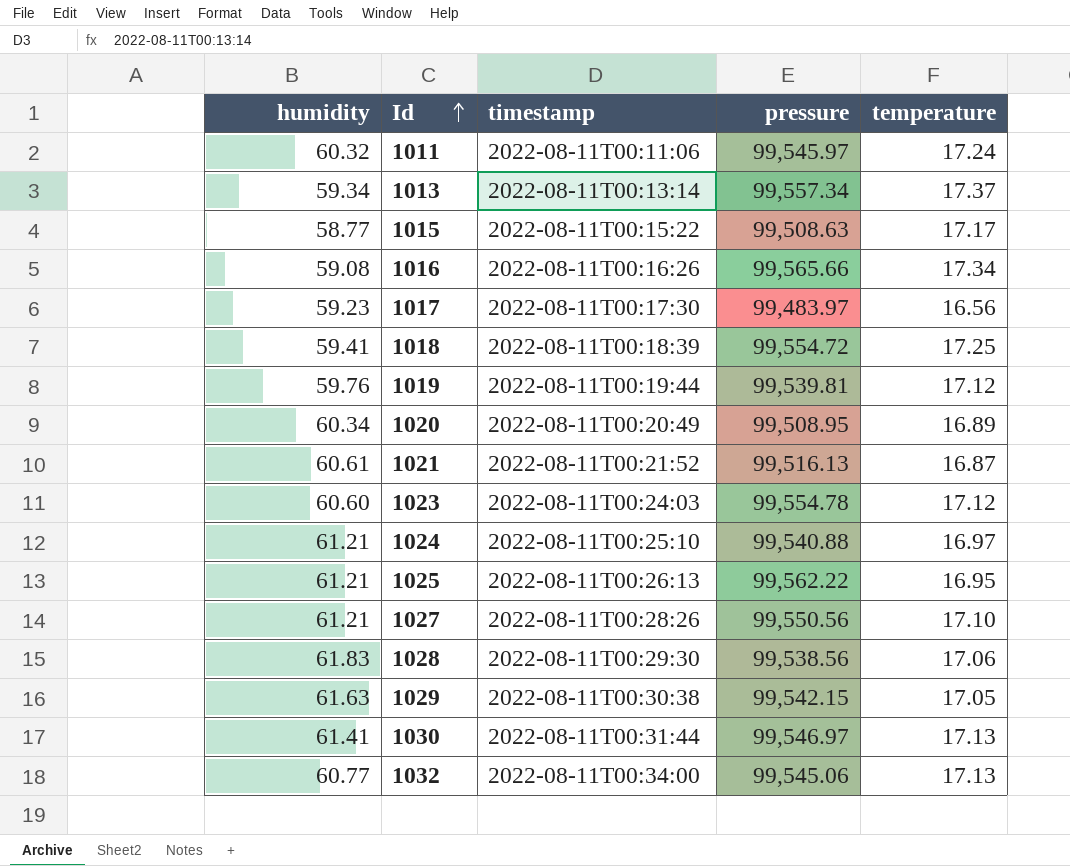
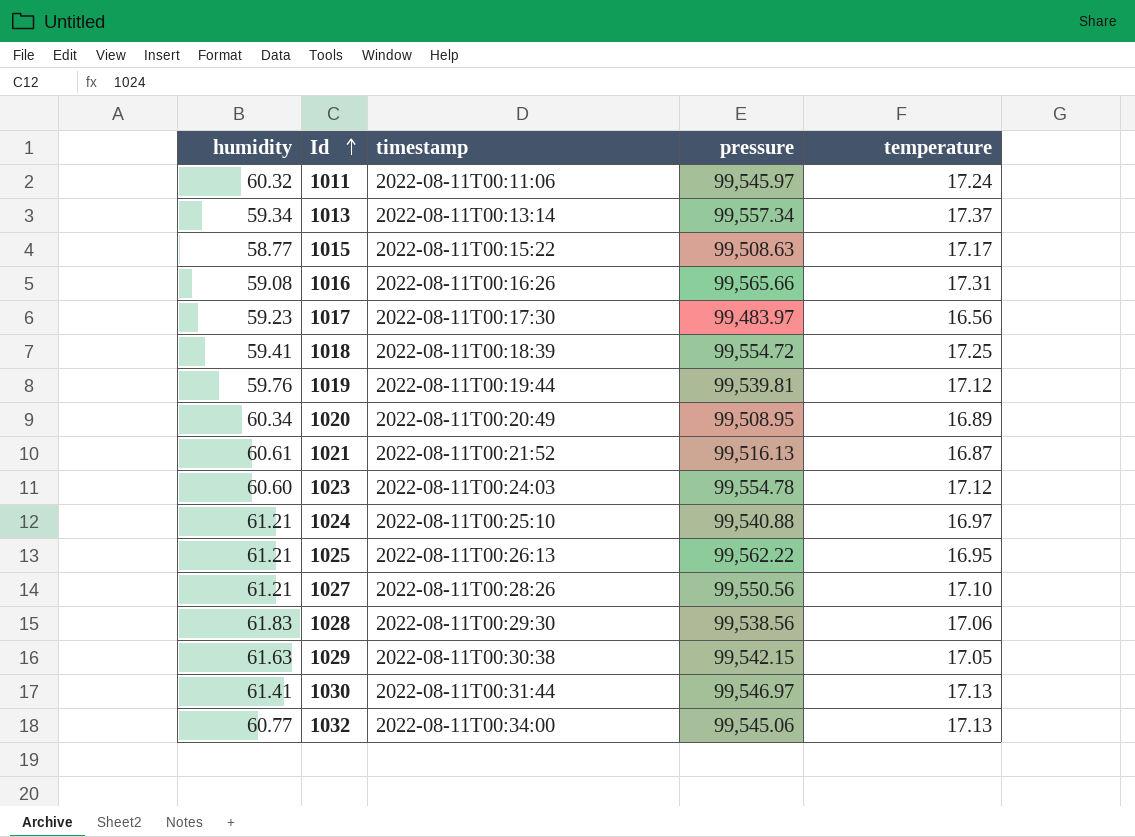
1016 | temperature: 17.34 -> 17.31

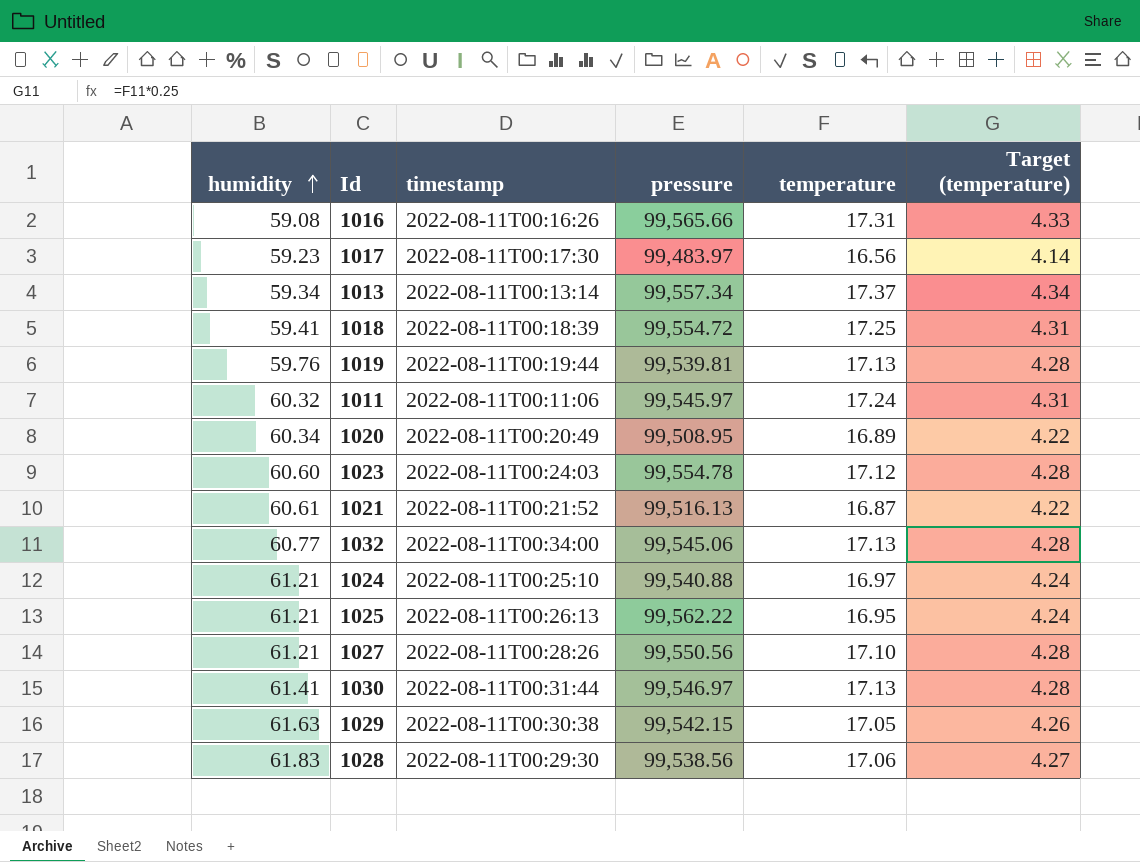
row order: Id ascending -> humidity ascending
column Target (temperature) | formula: none -> [temperature] * 0.25
row 1015: 58.77 | 2022-08-11T00:15:22 | 99,508.63 | 17.17 -> none
1019 | temperature: 17.12 -> 17.13

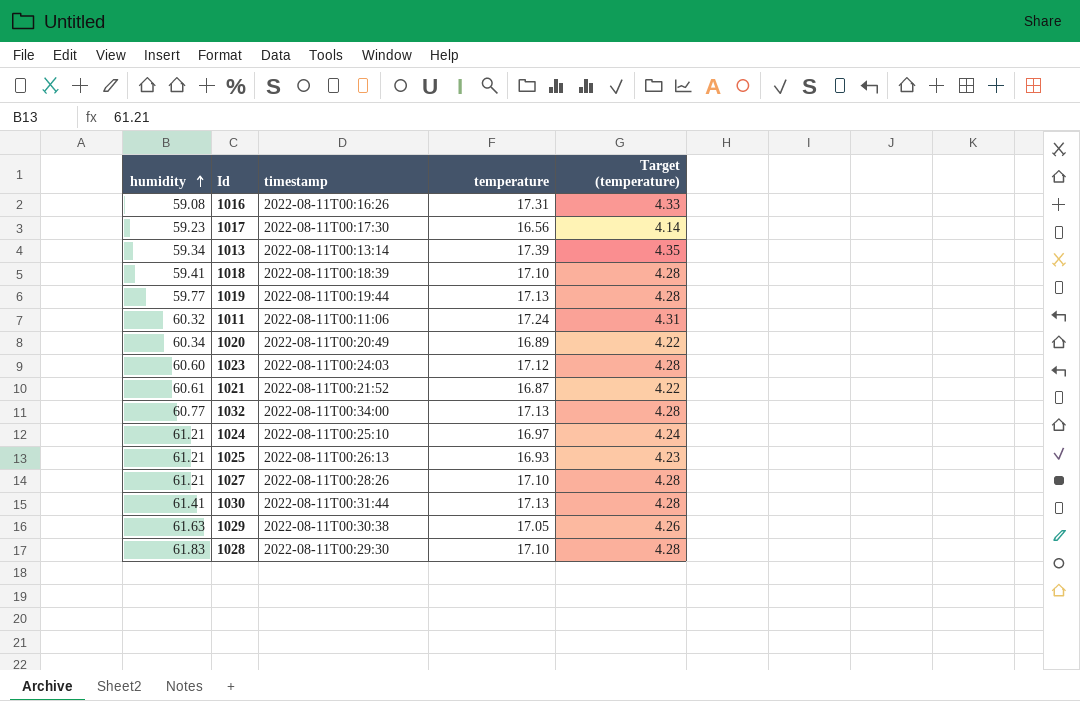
column pressure | position: 4 -> none
1013 | temperature: 17.37 -> 17.39
1013 | Target (temperature): 4.34 -> 4.35
1018 | temperature: 17.25 -> 17.10
1018 | Target (temperature): 4.31 -> 4.28
1019 | humidity: 59.76 -> 59.77
1025 | temperature: 16.95 -> 16.93
1025 | Target (temperature): 4.24 -> 4.23
1028 | temperature: 17.06 -> 17.10
1028 | Target (temperature): 4.27 -> 4.28

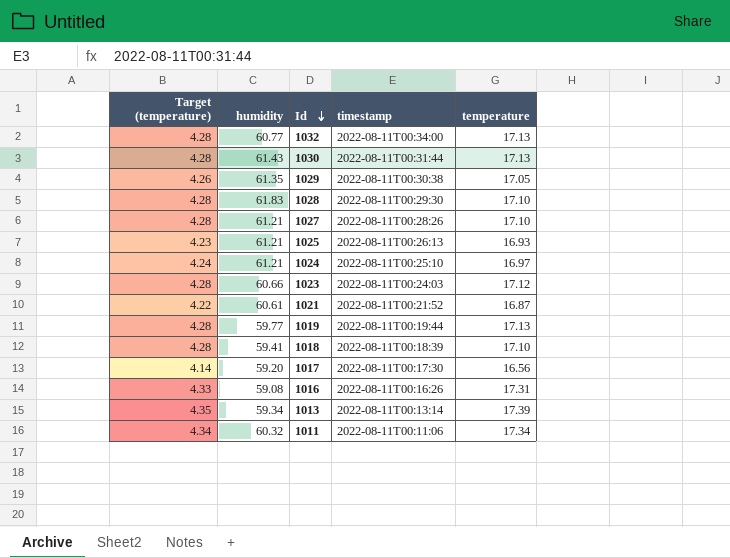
row order: humidity ascending -> Id descending
column Target (temperature) | position: 5 -> 1
row 1020: 60.34 | 2022-08-11T00:20:49 | 16.89 | 4.22 -> none
1030 | humidity: 61.41 -> 61.43
1029 | humidity: 61.63 -> 61.35
1023 | humidity: 60.60 -> 60.66
1017 | humidity: 59.23 -> 59.20
1011 | Target (temperature): 4.31 -> 4.34
1011 | temperature: 17.24 -> 17.34

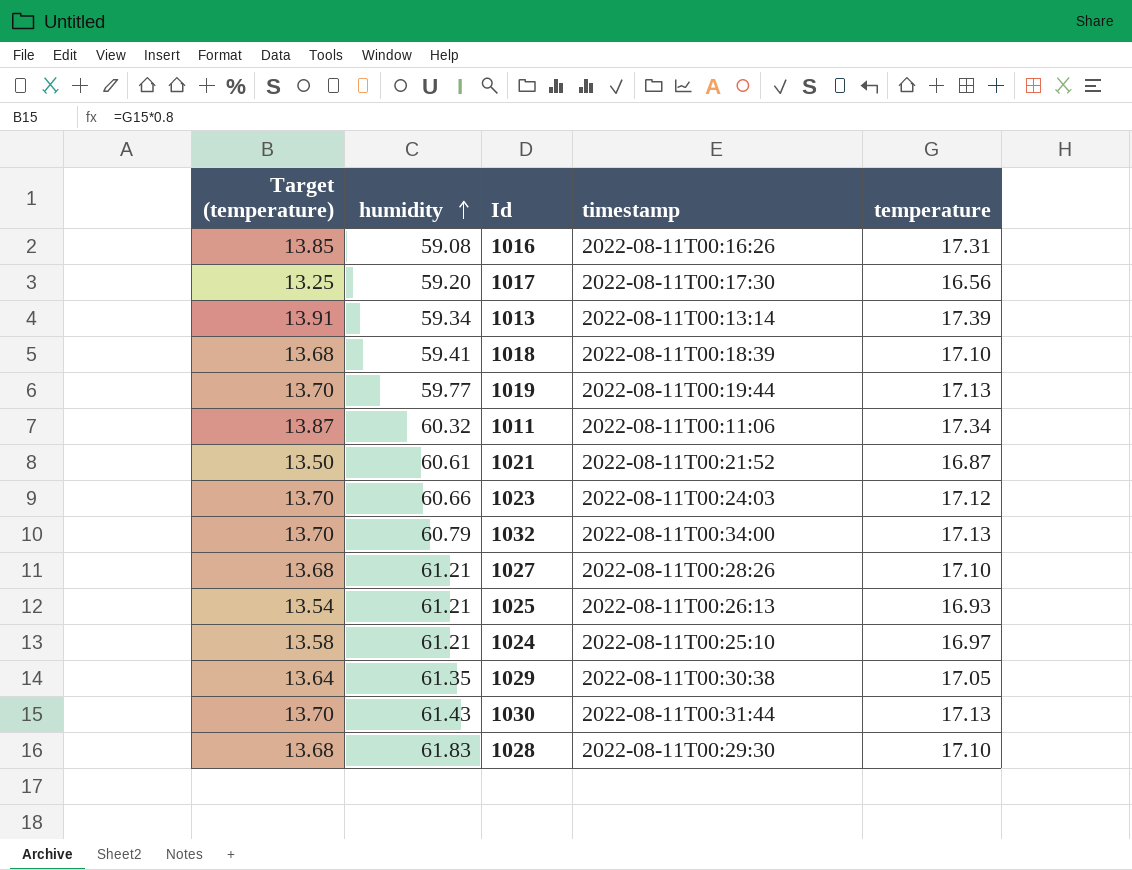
row order: Id descending -> humidity ascending
column Target (temperature) | formula: [temperature] * 0.25 -> [temperature] * 0.8
1032 | humidity: 60.77 -> 60.79

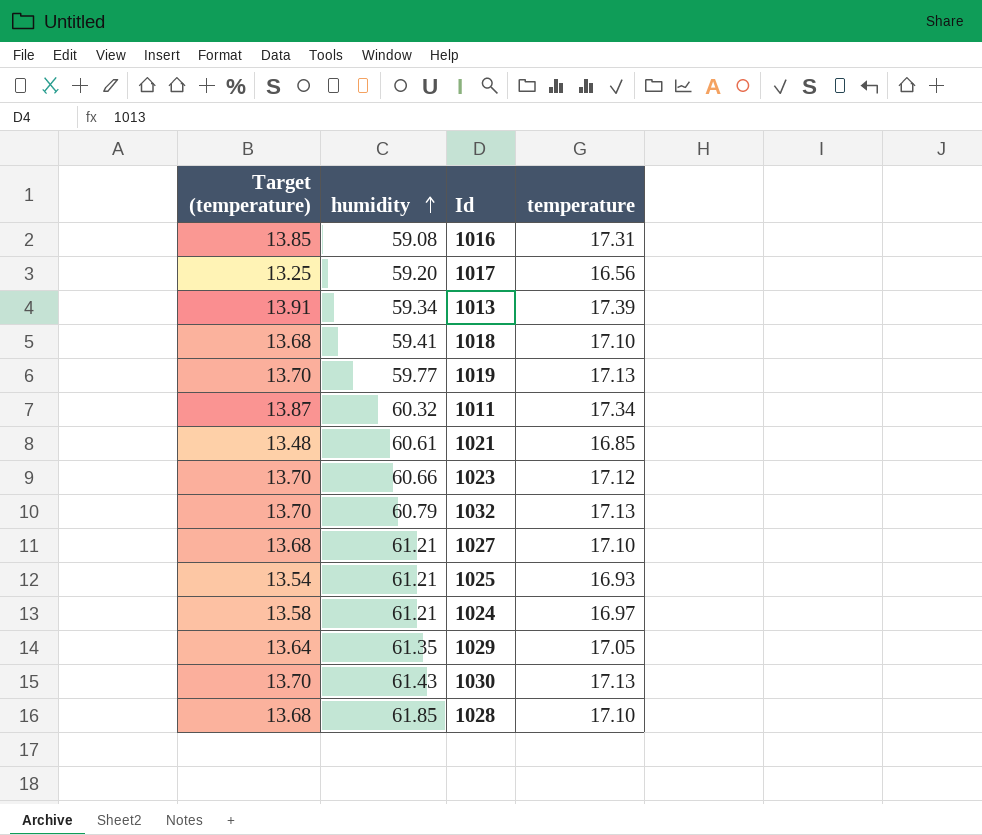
column timestamp | position: 4 -> none
1021 | Target (temperature): 13.50 -> 13.48
1021 | temperature: 16.87 -> 16.85
1028 | humidity: 61.83 -> 61.85

